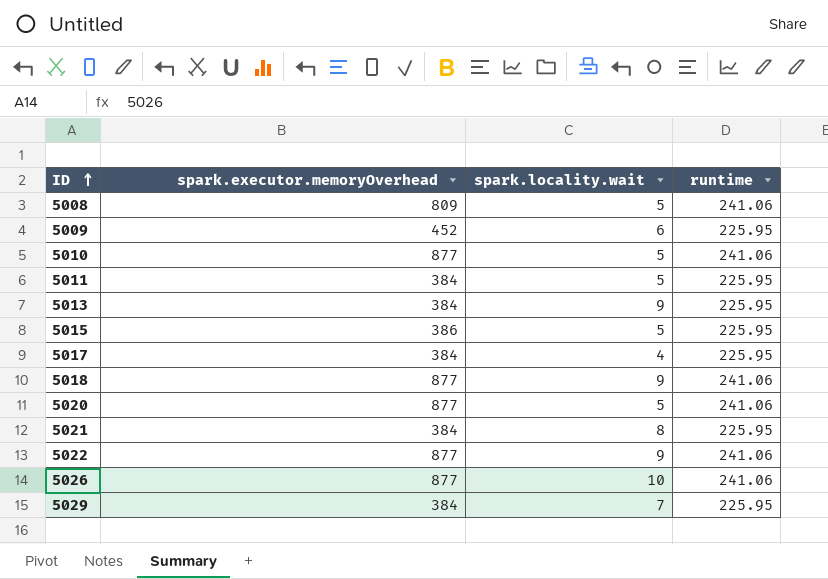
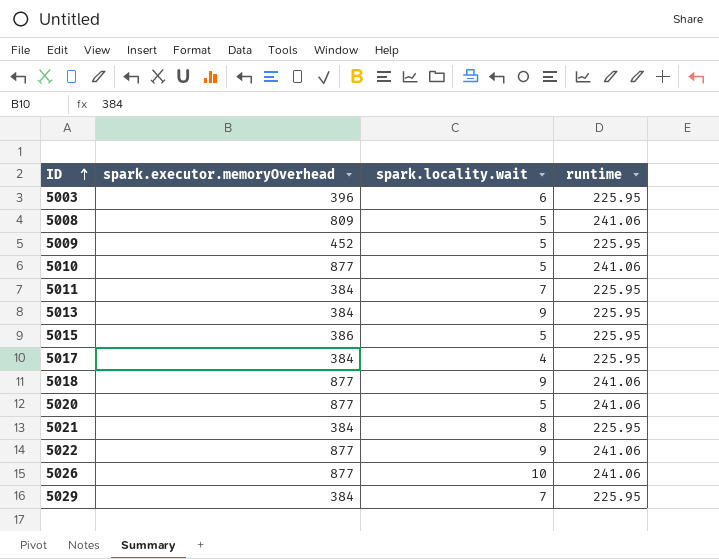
row 5003: none -> 396 | 6 | 225.95
5009 | spark.locality.wait: 6 -> 5
5011 | spark.locality.wait: 5 -> 7

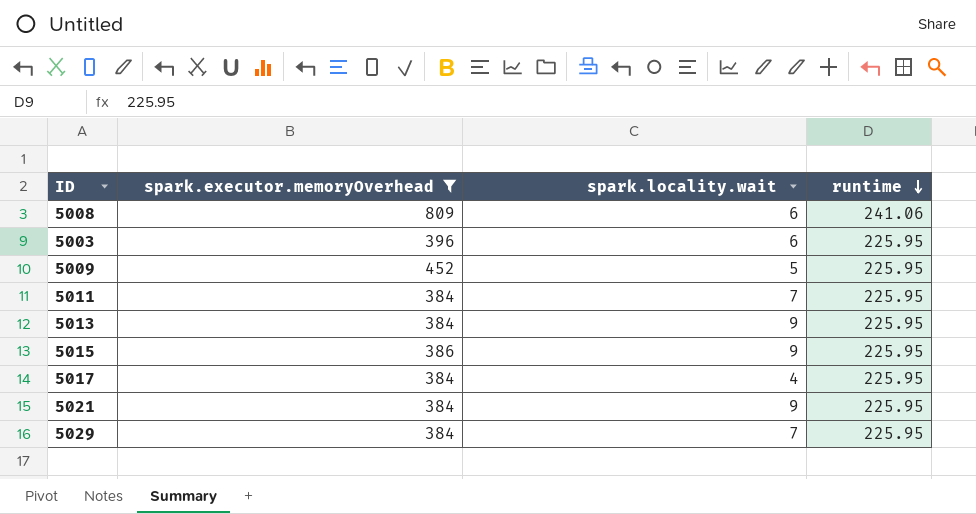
filter: none -> spark.executor.memoryOverhead != 877
row order: ID ascending -> runtime descending
5008 | spark.locality.wait: 5 -> 6
5015 | spark.locality.wait: 5 -> 9
5021 | spark.locality.wait: 8 -> 9

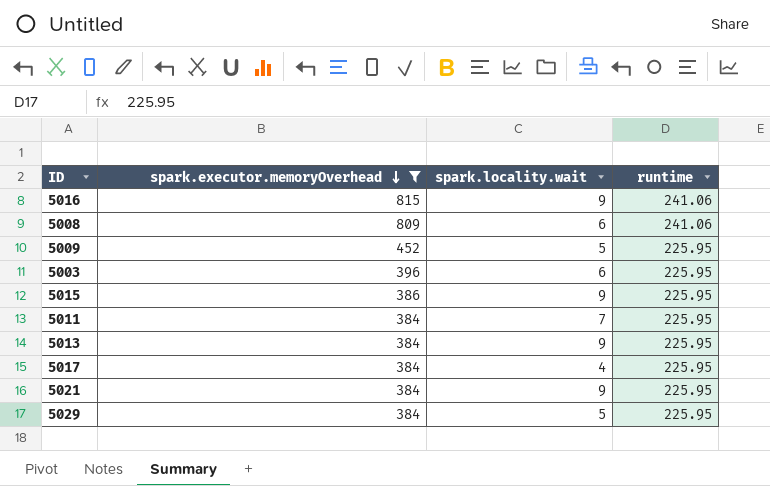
row order: runtime descending -> spark.executor.memoryOverhead descending
row 5016: none -> 815 | 9 | 241.06
5029 | spark.locality.wait: 7 -> 5

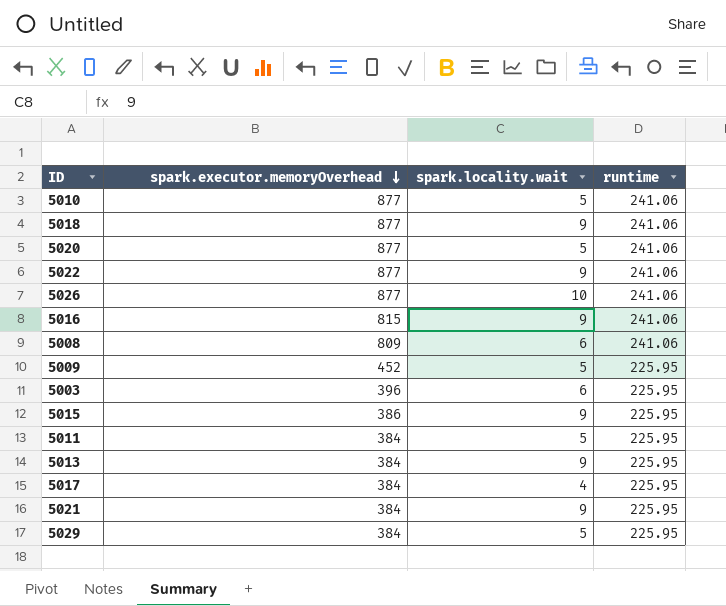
filter: spark.executor.memoryOverhead != 877 -> none
5011 | spark.locality.wait: 7 -> 5

